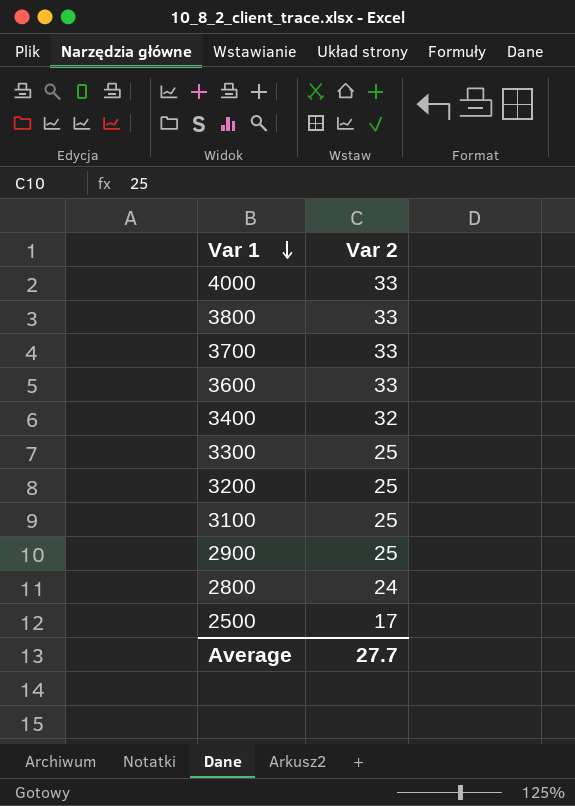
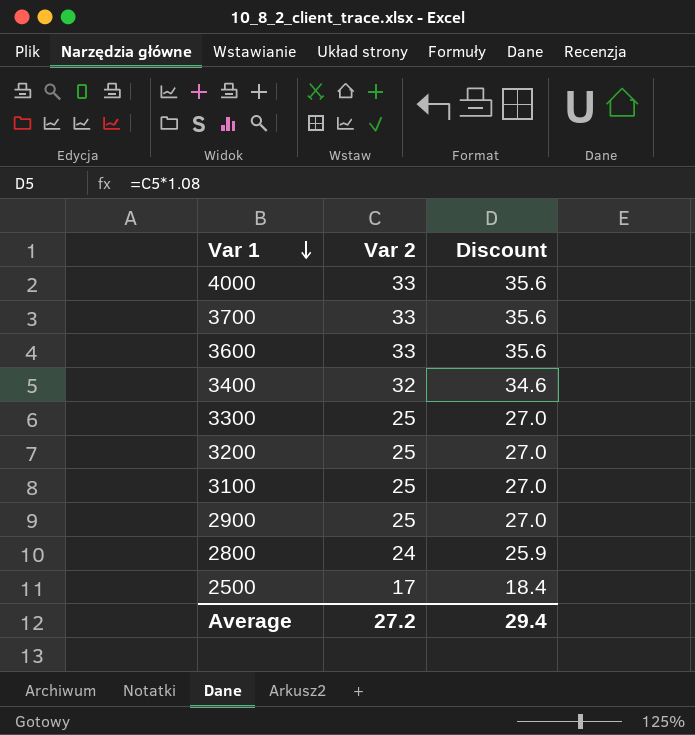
column Discount | formula: none -> [Var 2] * 1.08
row 3800: 33 -> none
Average | Var 2: 27.7 -> 27.2

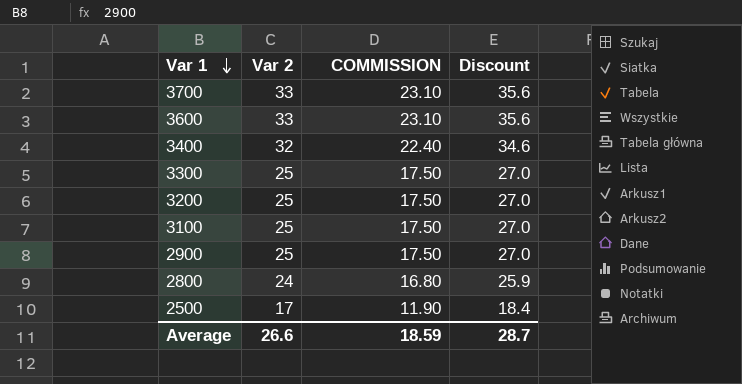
column COMMISSION | formula: none -> [Var 2] * 0.7
row 4000: 33 | 35.6 -> none
Average | Var 2: 27.2 -> 26.6
Average | Discount: 29.4 -> 28.7

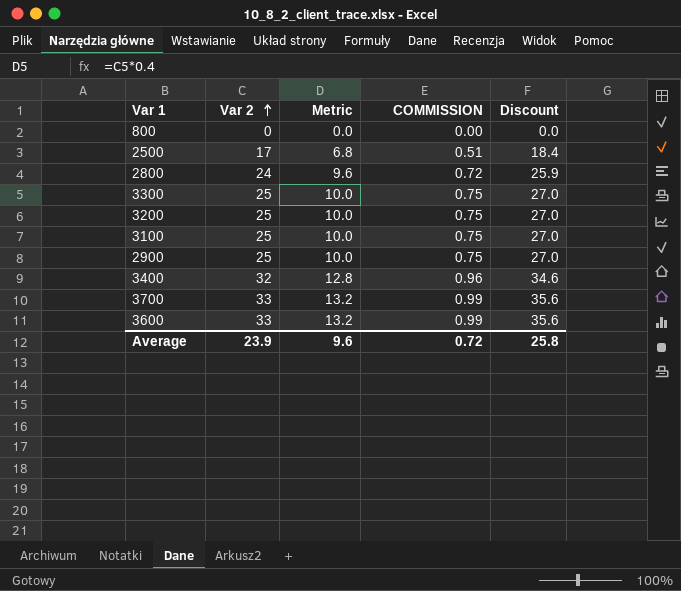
row order: Var 1 descending -> Var 2 ascending
column Metric | formula: none -> [Var 2] * 0.4
column COMMISSION | formula: [Var 2] * 0.7 -> [Var 2] * 0.03
row 800: none -> 0 | 0.0 | 0.00 | 0.0
Average | Var 2: 26.6 -> 23.9
Average | COMMISSION: 18.59 -> 0.72
Average | Discount: 28.7 -> 25.8

